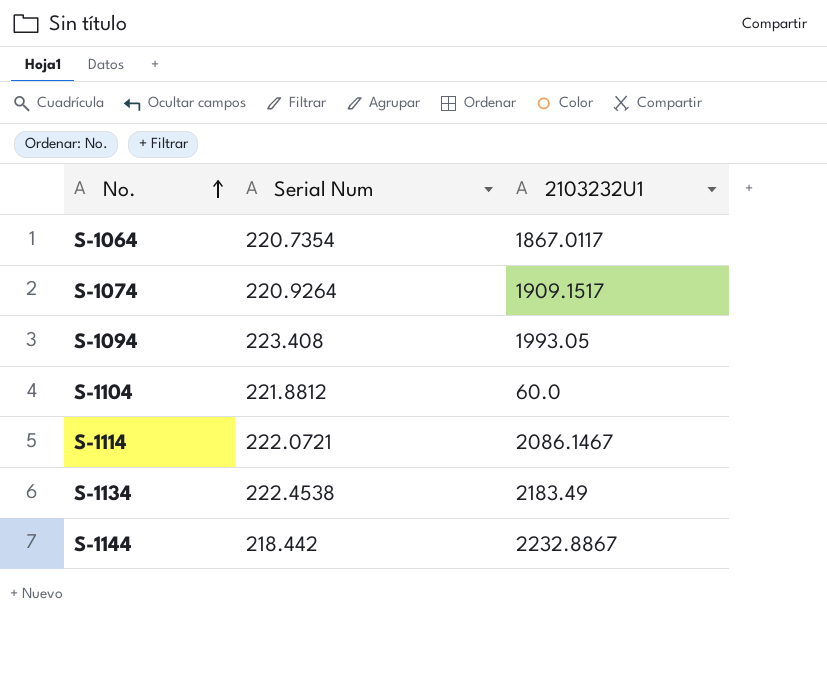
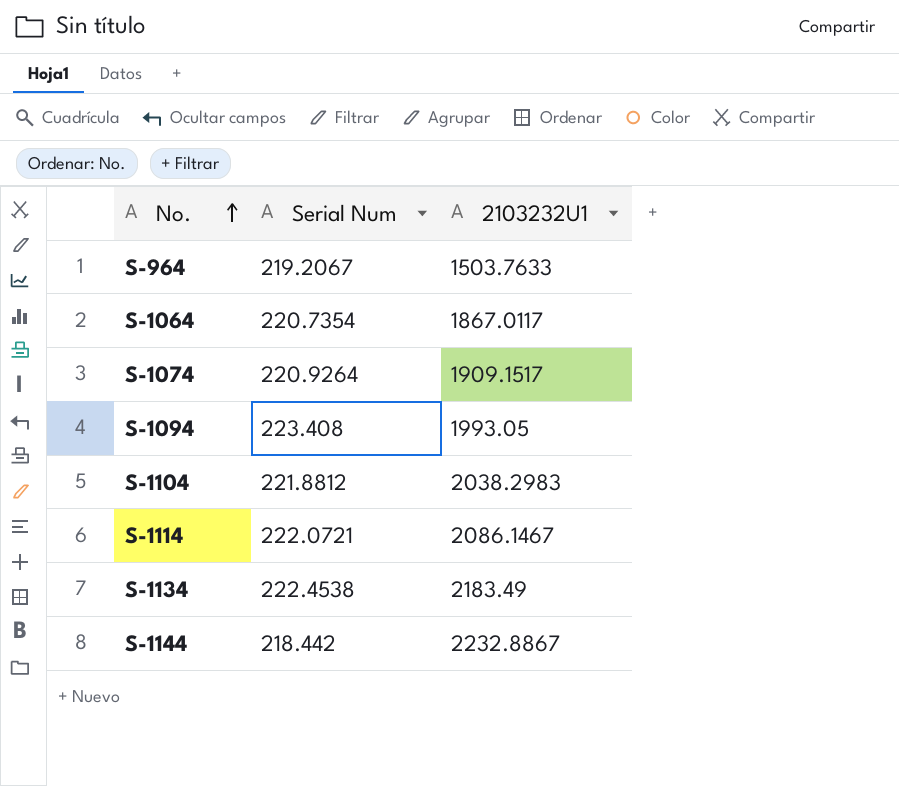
row S-964: none -> 219.2067 | 1503.7633
S-1104 | 2103232U1: 60.0 -> 2038.2983

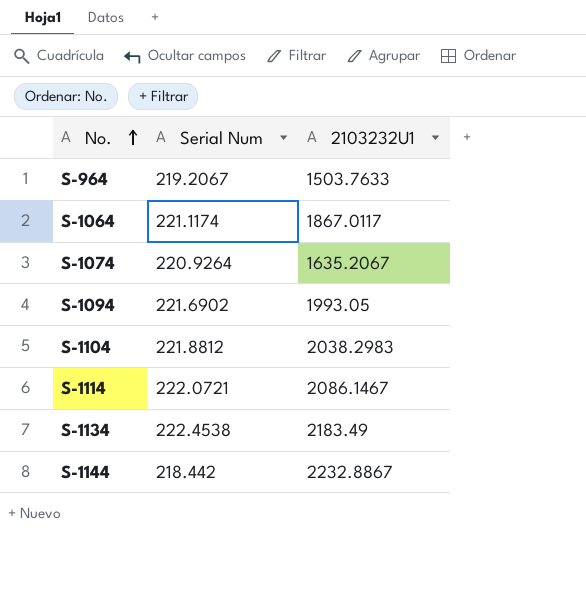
S-1064 | Serial Num: 220.7354 -> 221.1174
S-1074 | 2103232U1: 1909.1517 -> 1635.2067
S-1094 | Serial Num: 223.408 -> 221.6902

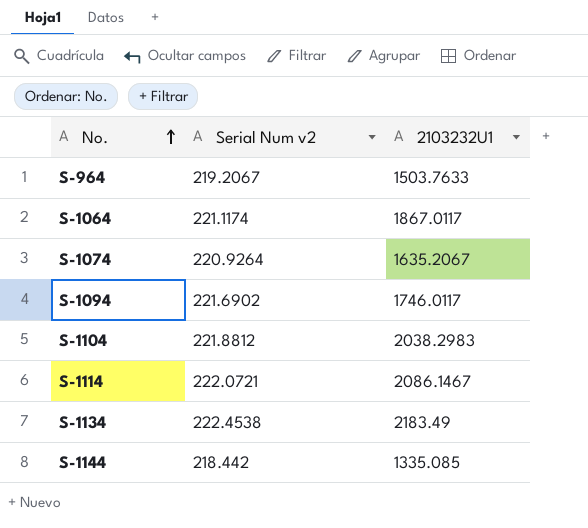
column name: Serial Num -> Serial Num v2
S-1094 | 2103232U1: 1993.05 -> 1746.0117
S-1144 | 2103232U1: 2232.8867 -> 1335.085

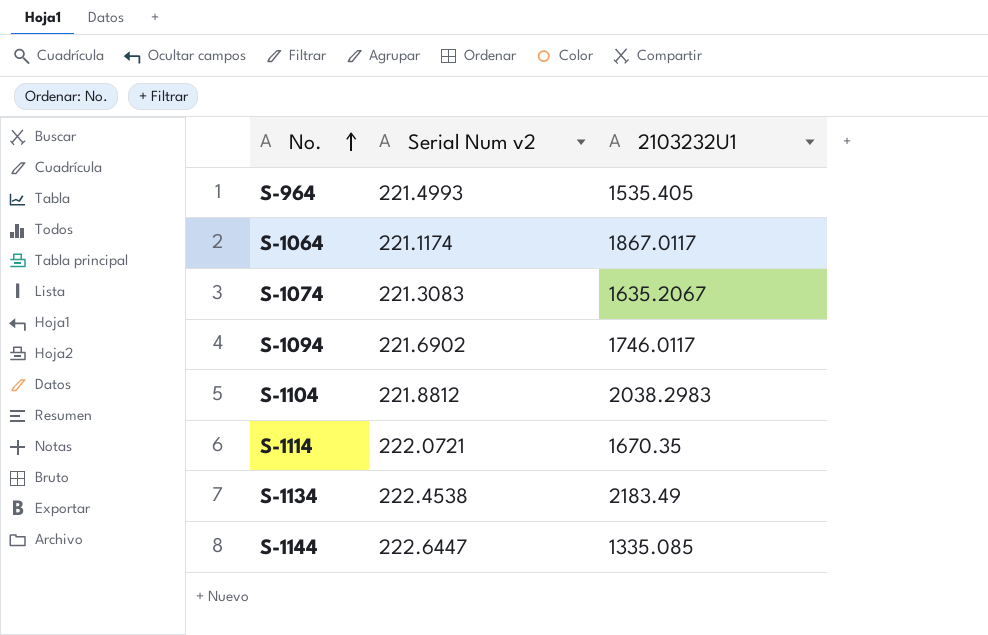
S-964 | Serial Num v2: 219.2067 -> 221.4993
S-964 | 2103232U1: 1503.7633 -> 1535.405
S-1074 | Serial Num v2: 220.9264 -> 221.3083
S-1114 | 2103232U1: 2086.1467 -> 1670.35
S-1144 | Serial Num v2: 218.442 -> 222.6447

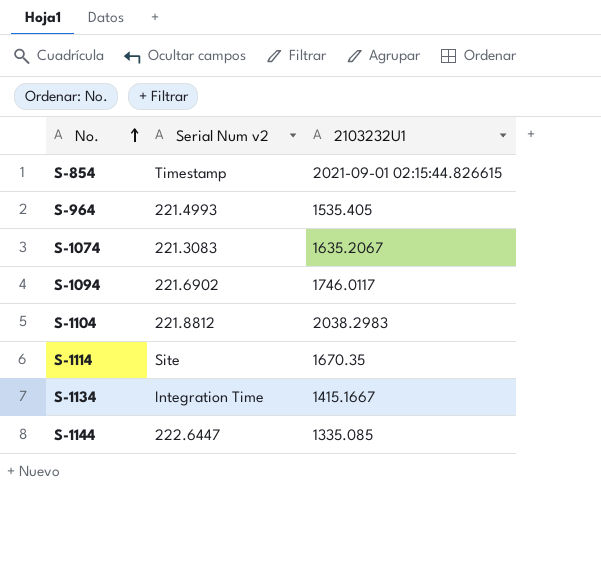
row S-1064: 221.1174 | 1867.0117 -> none
row S-854: none -> Timestamp | 2021-09-01 02:15:44.826615
S-1114 | Serial Num v2: 222.0721 -> Site
S-1134 | Serial Num v2: 222.4538 -> Integration Time
S-1134 | 2103232U1: 2183.49 -> 1415.1667

